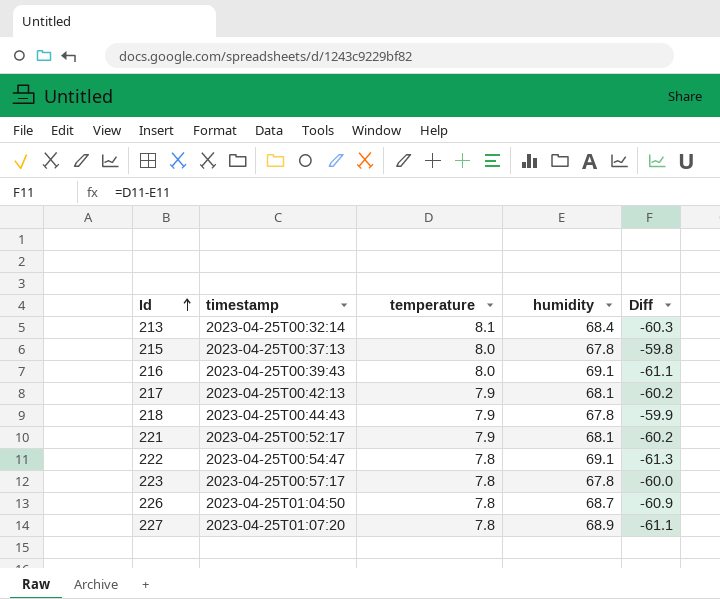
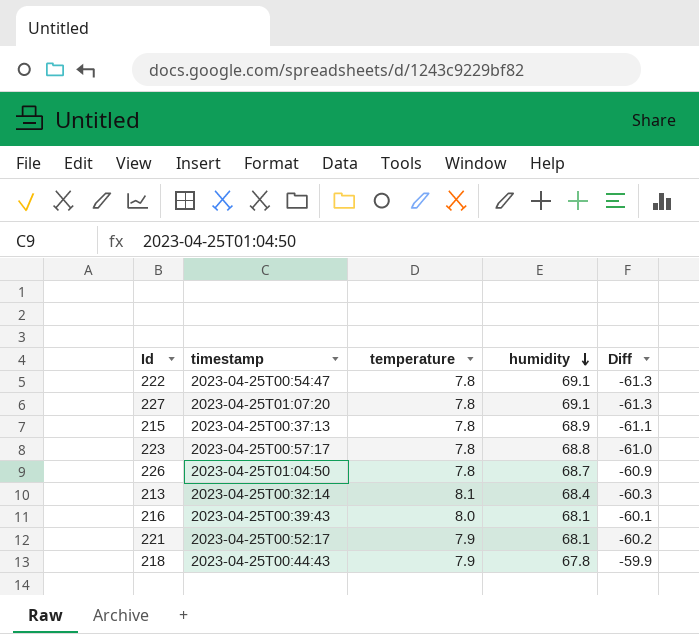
row order: Id ascending -> humidity descending
row 217: 2023-04-25T00:42:13 | 7.9 | 68.1 | -60.2 -> none
227 | humidity: 68.9 -> 69.1
227 | Diff: -61.1 -> -61.3
215 | temperature: 8.0 -> 7.8
215 | humidity: 67.8 -> 68.9
215 | Diff: -59.8 -> -61.1
223 | humidity: 67.8 -> 68.8
223 | Diff: -60.0 -> -61.0
216 | humidity: 69.1 -> 68.1
216 | Diff: -61.1 -> -60.1

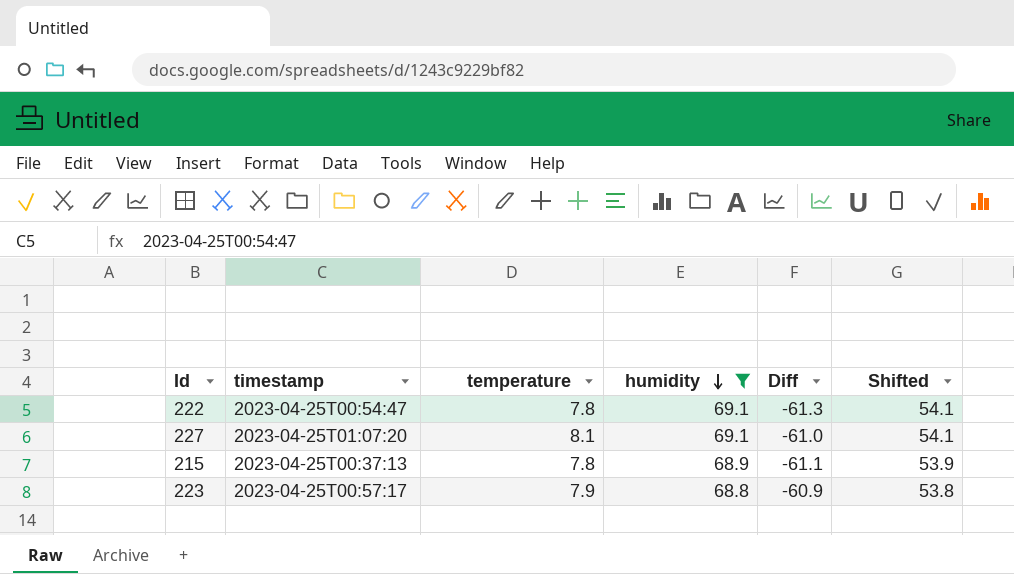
filter: none -> humidity >= 68.8
column Shifted | formula: none -> [humidity] - 15
227 | temperature: 7.8 -> 8.1
227 | Diff: -61.3 -> -61.0
223 | temperature: 7.8 -> 7.9
223 | Diff: -61.0 -> -60.9

